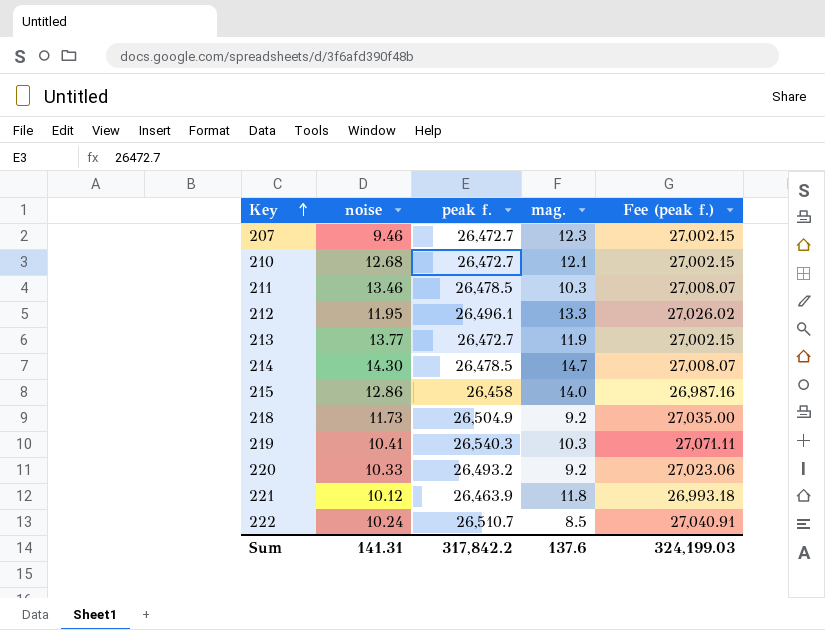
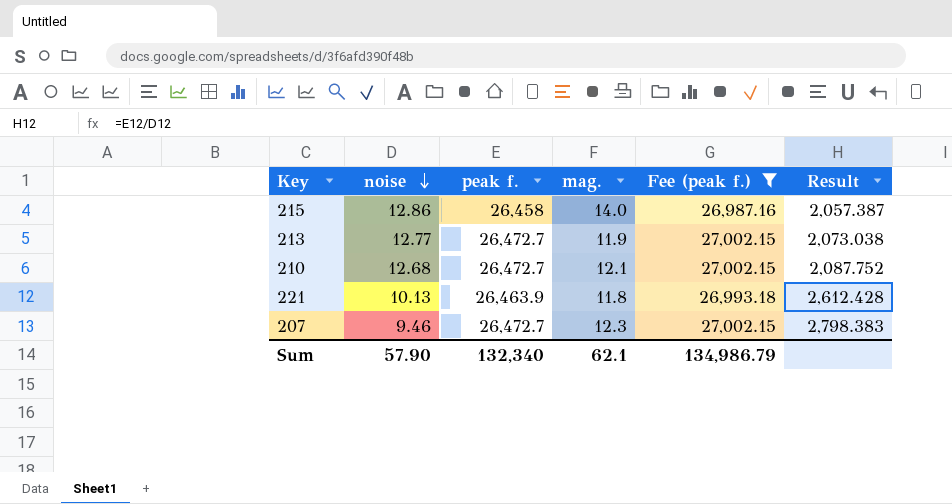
filter: none -> Fee (peak f.) <= 27,002.15
row order: Key ascending -> noise descending
column Result | formula: none -> [peak f.] / [noise]
213 | noise: 13.77 -> 12.77
221 | noise: 10.12 -> 10.13
Sum | noise: 141.31 -> 57.90
Sum | peak f.: 317,842.2 -> 132,340
Sum | mag.: 137.6 -> 62.1
Sum | Fee (peak f.): 324,199.03 -> 134,986.79

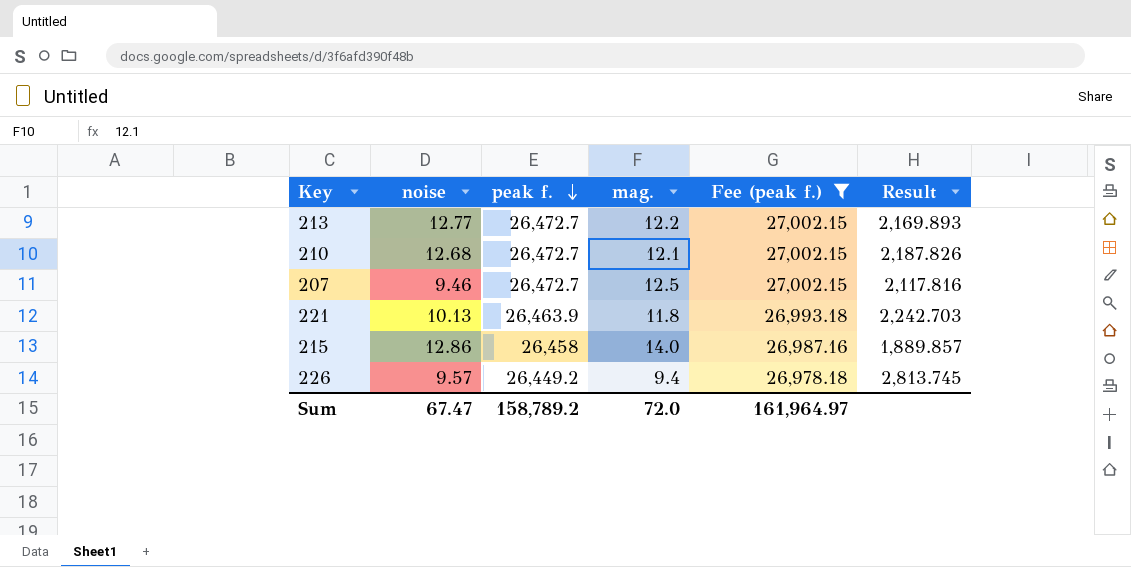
row order: noise descending -> peak f. descending
column Result | formula: [peak f.] / [noise] -> [peak f.] / [mag.]
213 | mag.: 11.9 -> 12.2
207 | mag.: 12.3 -> 12.5
row 226: none -> 9.57 | 26,449.2 | 9.4 | 26,978.18 | 2,813.745
Sum | noise: 57.90 -> 67.47
Sum | peak f.: 132,340 -> 158,789.2
Sum | mag.: 62.1 -> 72.0
Sum | Fee (peak f.): 134,986.79 -> 161,964.97

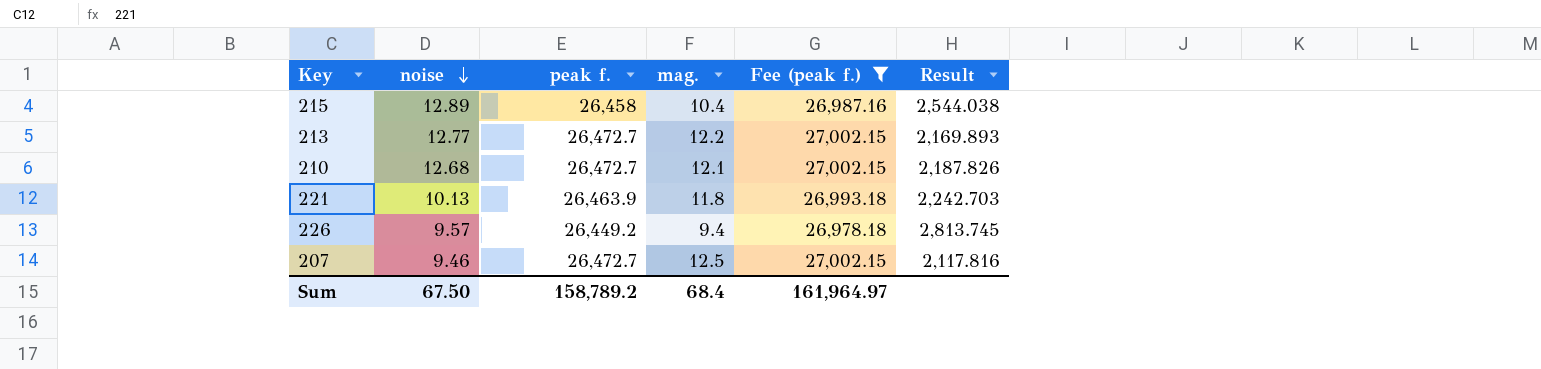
row order: peak f. descending -> noise descending
215 | noise: 12.86 -> 12.89
215 | mag.: 14.0 -> 10.4
215 | Result: 1,889.857 -> 2,544.038
Sum | noise: 67.47 -> 67.50
Sum | mag.: 72.0 -> 68.4

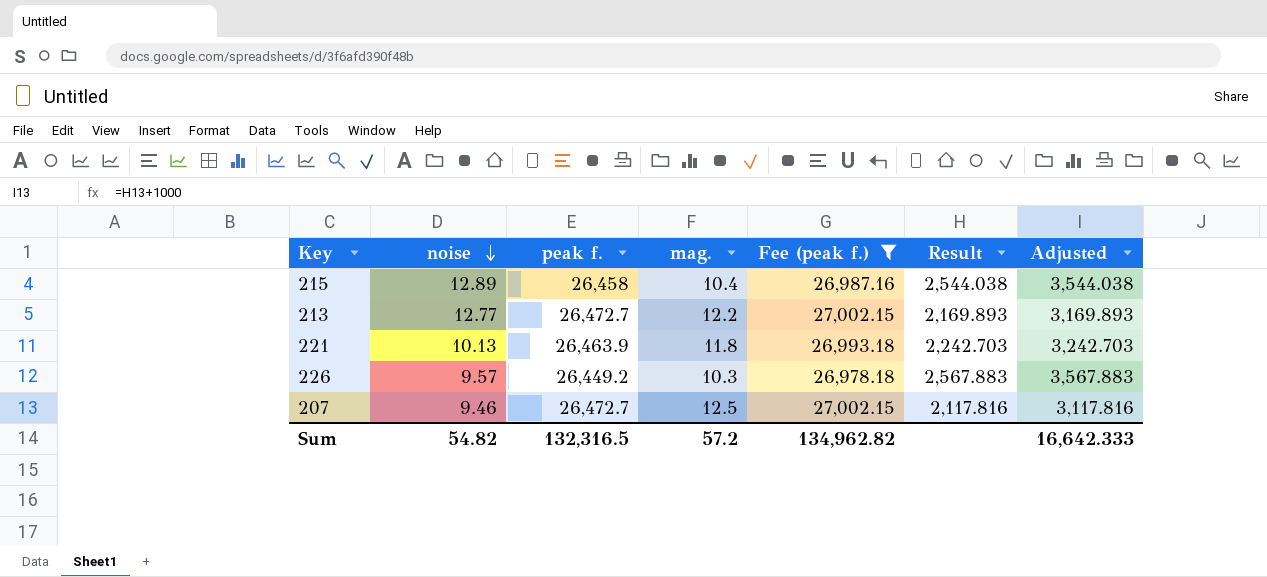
column Adjusted | formula: none -> [Result] + 1000
row 210: 12.68 | 26,472.7 | 12.1 | 27,002.15 | 2,187.826 -> none
226 | mag.: 9.4 -> 10.3
226 | Result: 2,813.745 -> 2,567.883
Sum | noise: 67.50 -> 54.82
Sum | peak f.: 158,789.2 -> 132,316.5
Sum | mag.: 68.4 -> 57.2
Sum | Fee (peak f.): 161,964.97 -> 134,962.82

